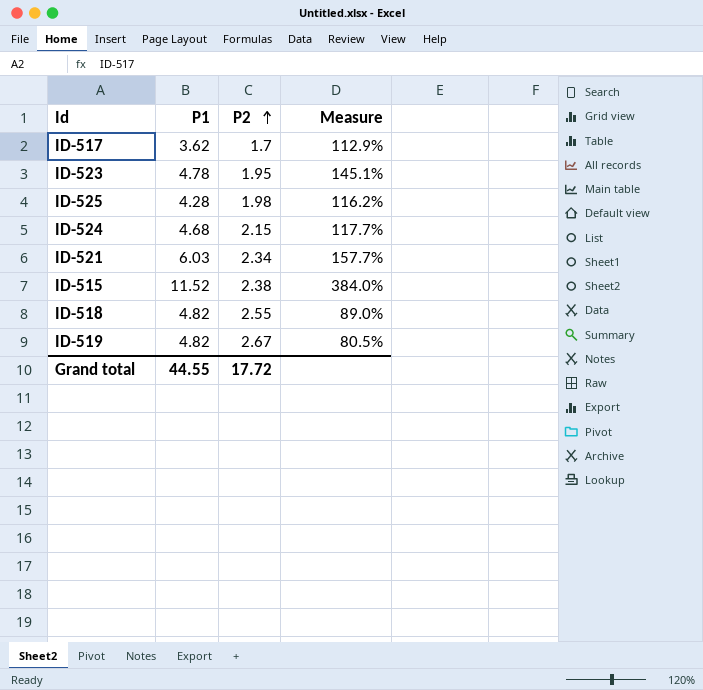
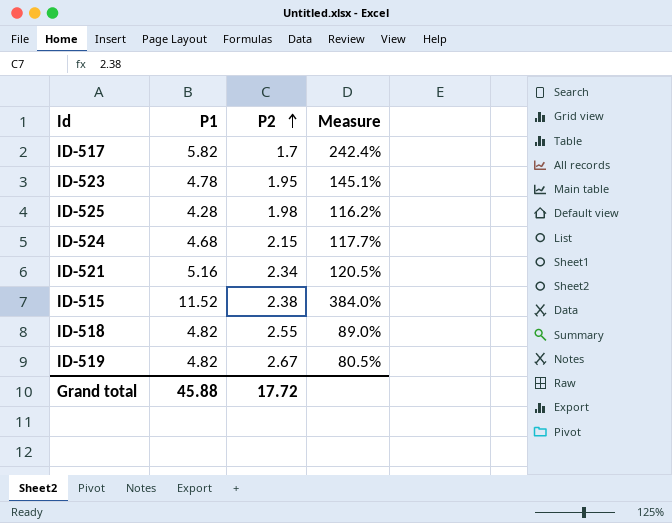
ID-517 | P1: 3.62 -> 5.82
ID-517 | Measure: 112.9% -> 242.4%
ID-521 | P1: 6.03 -> 5.16
ID-521 | Measure: 157.7% -> 120.5%
Grand total | P1: 44.55 -> 45.88

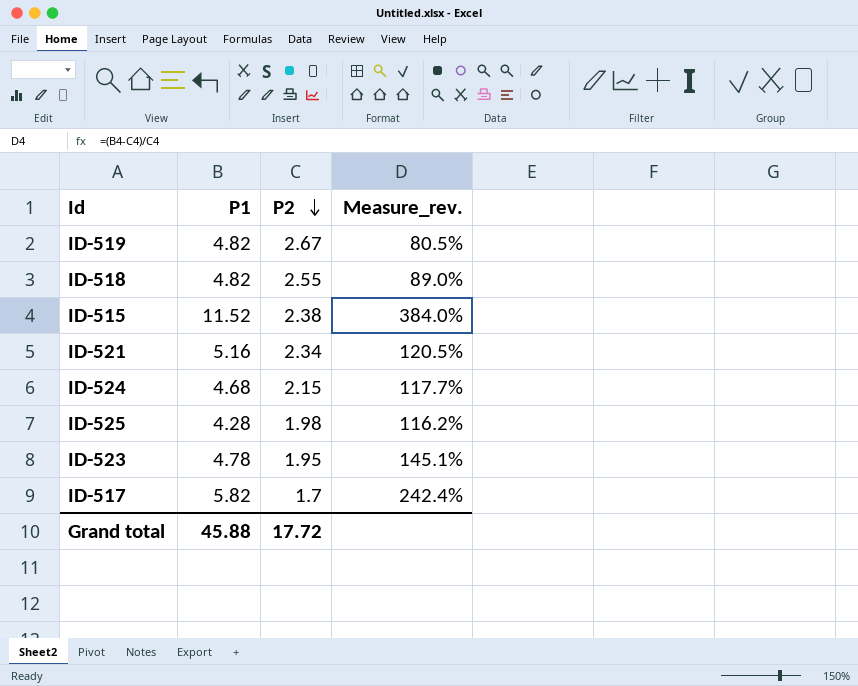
row order: P2 ascending -> P2 descending
column name: Measure -> Measure_rev.

